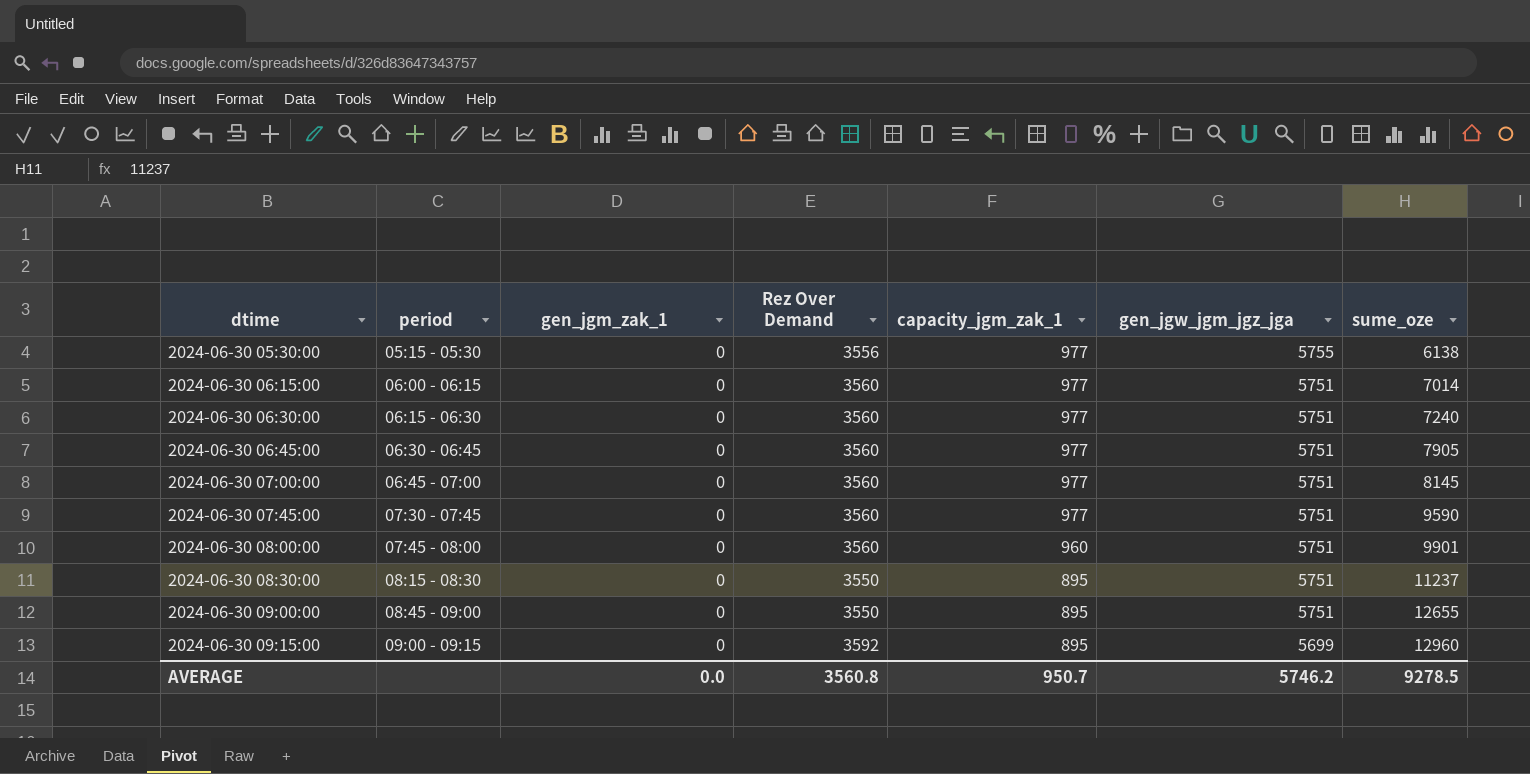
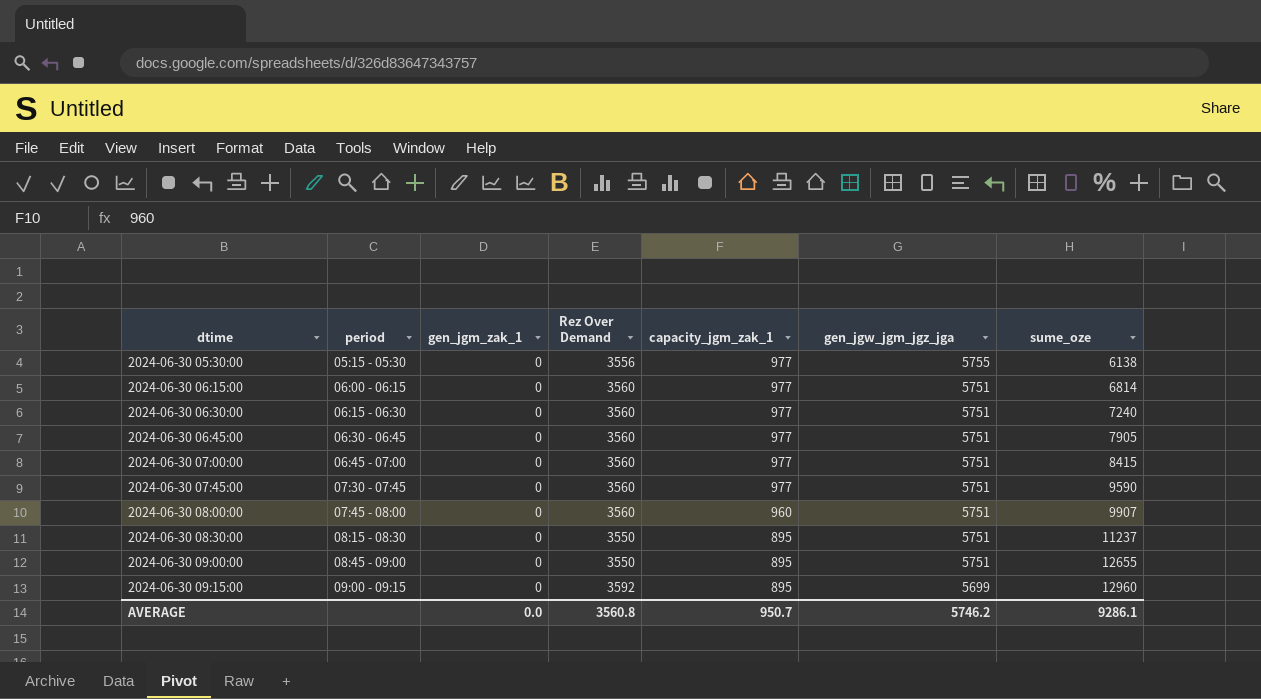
2024-06-30 06:15:00 | sume_oze: 7014 -> 6814
2024-06-30 07:00:00 | sume_oze: 8145 -> 8415
2024-06-30 08:00:00 | sume_oze: 9901 -> 9907
AVERAGE | sume_oze: 9278.5 -> 9286.1

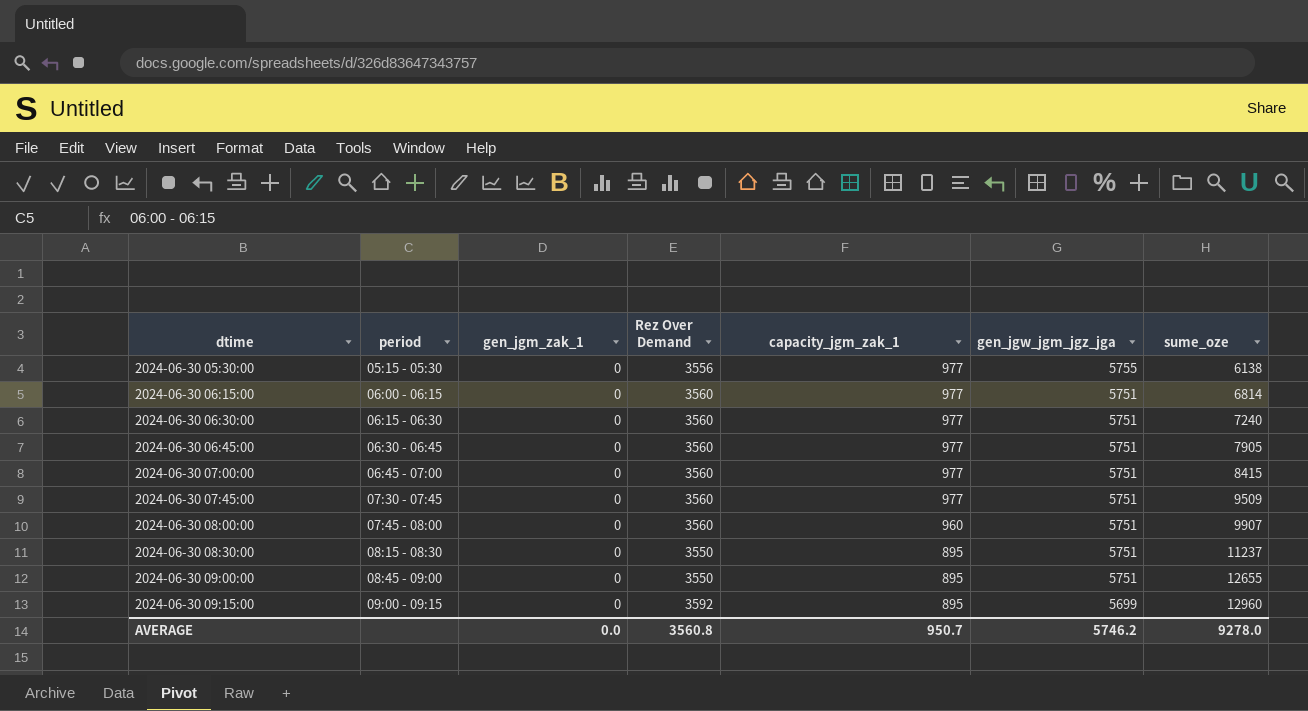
2024-06-30 07:45:00 | sume_oze: 9590 -> 9509
AVERAGE | sume_oze: 9286.1 -> 9278.0

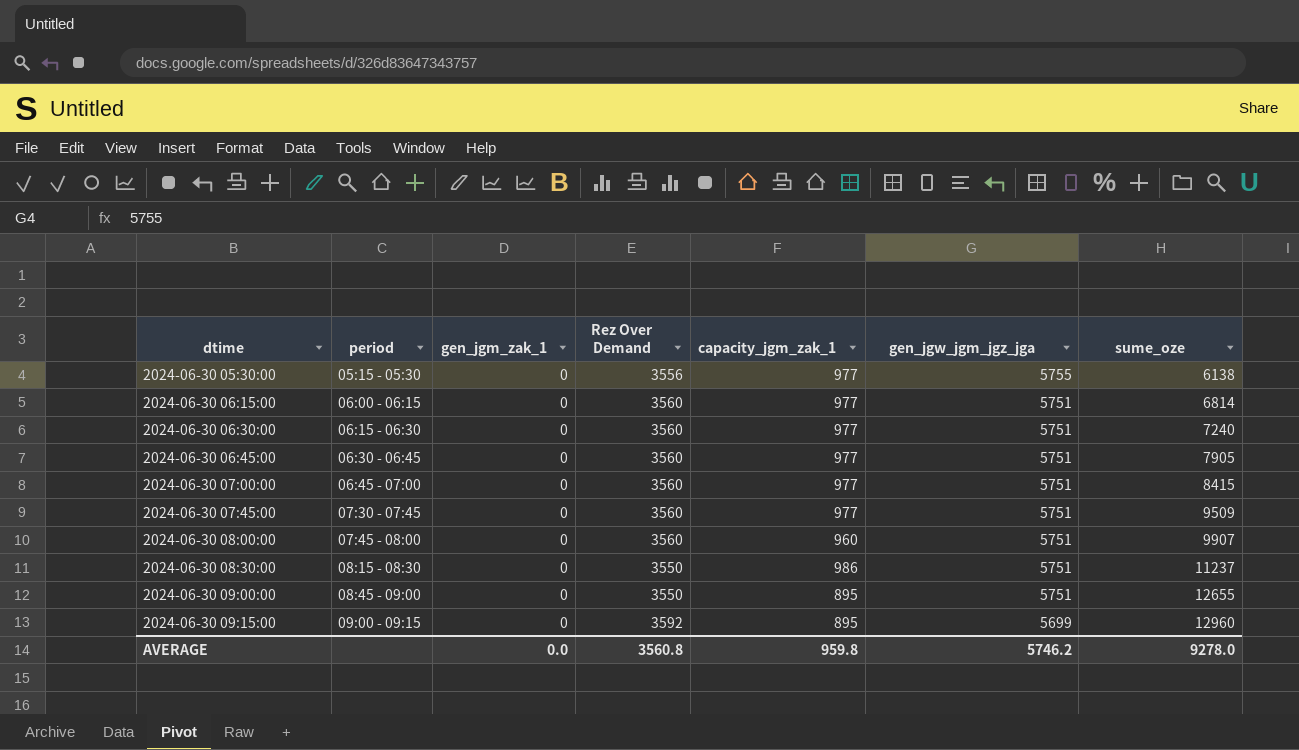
2024-06-30 08:30:00 | capacity_jgm_zak_1: 895 -> 986
AVERAGE | capacity_jgm_zak_1: 950.7 -> 959.8

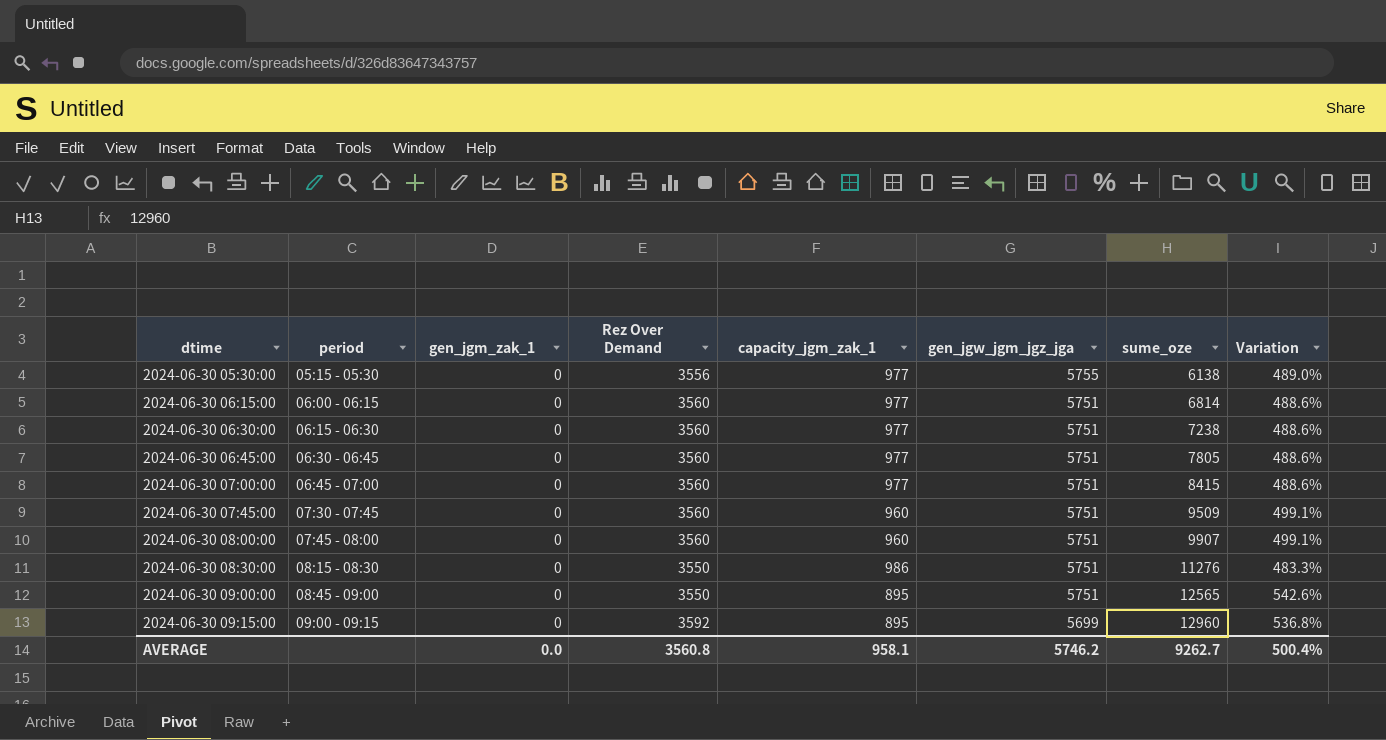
column Variation | formula: none -> ([gen_jgw_jgm_jgz_jga] - [capacity_jgm_zak_1]) / [capacity_jgm_zak_1]
2024-06-30 06:30:00 | sume_oze: 7240 -> 7238
2024-06-30 06:45:00 | sume_oze: 7905 -> 7805
2024-06-30 07:45:00 | capacity_jgm_zak_1: 977 -> 960
2024-06-30 08:30:00 | sume_oze: 11237 -> 11276
2024-06-30 09:00:00 | sume_oze: 12655 -> 12565
AVERAGE | capacity_jgm_zak_1: 959.8 -> 958.1
AVERAGE | sume_oze: 9278.0 -> 9262.7

